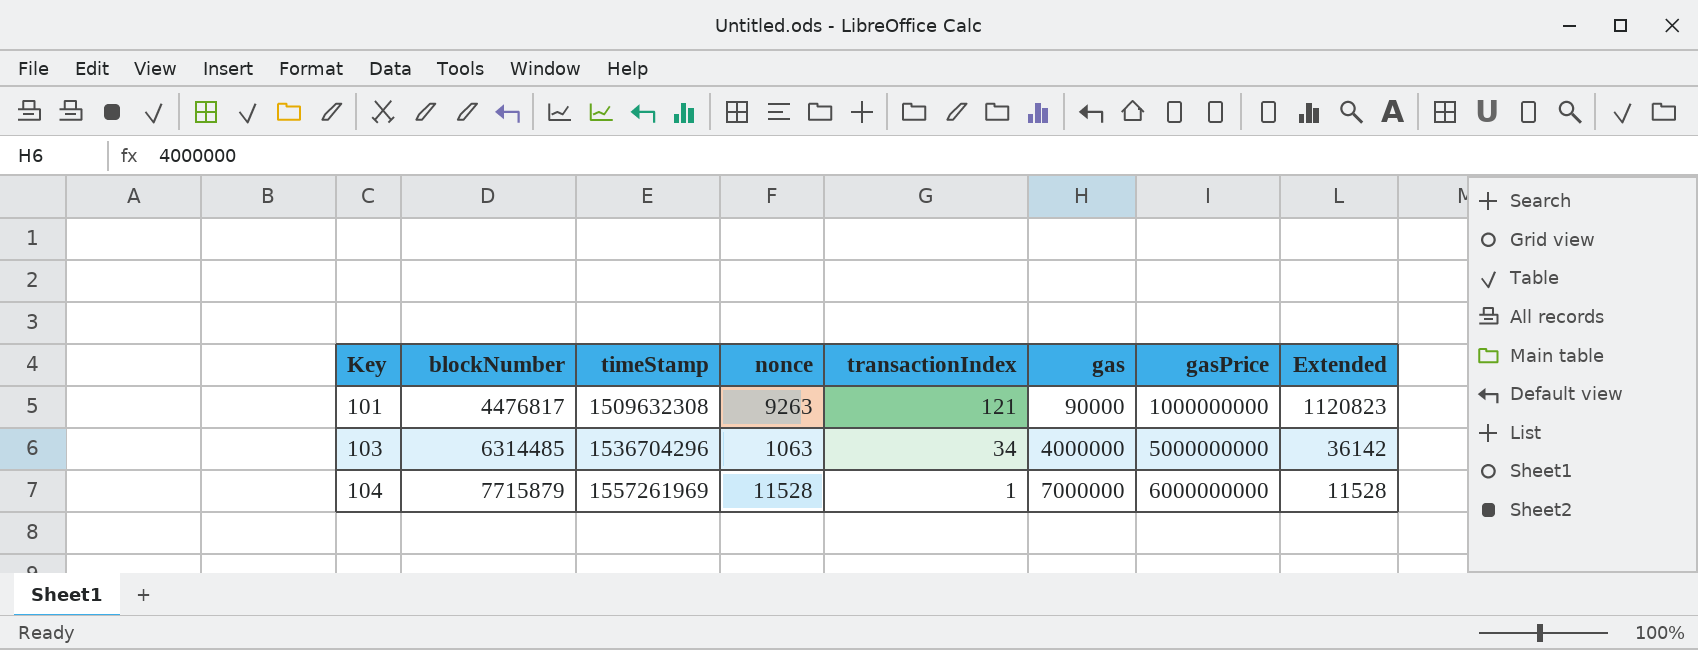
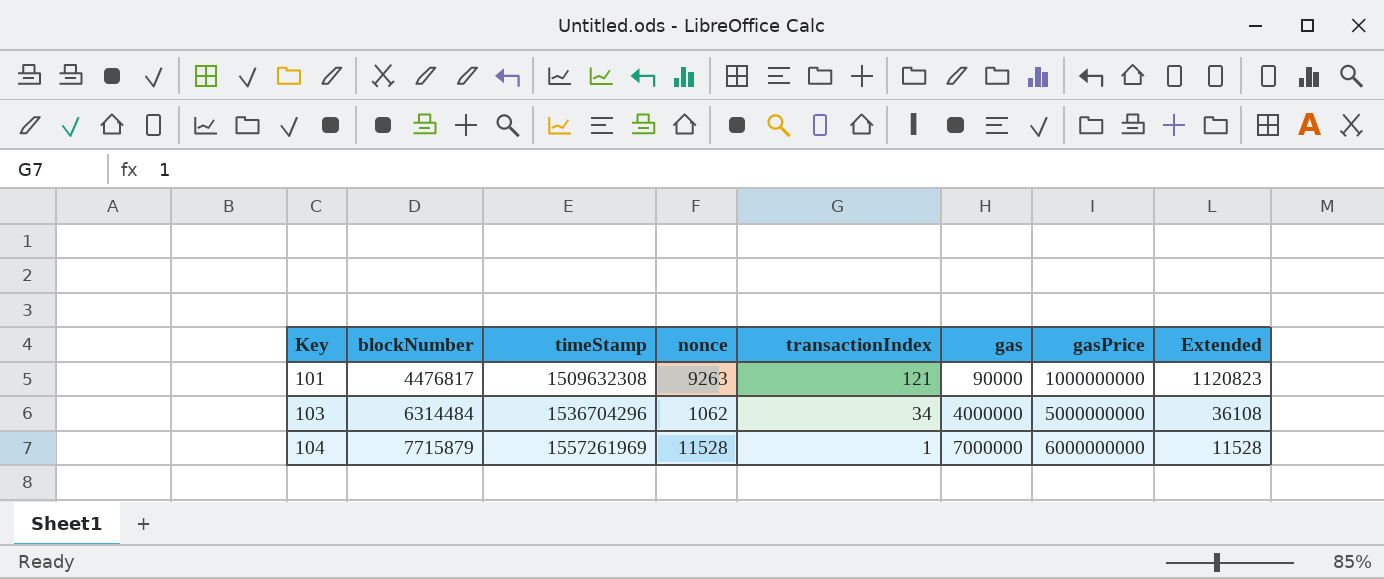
103 | blockNumber: 6314485 -> 6314484
103 | nonce: 1063 -> 1062
103 | Extended: 36142 -> 36108

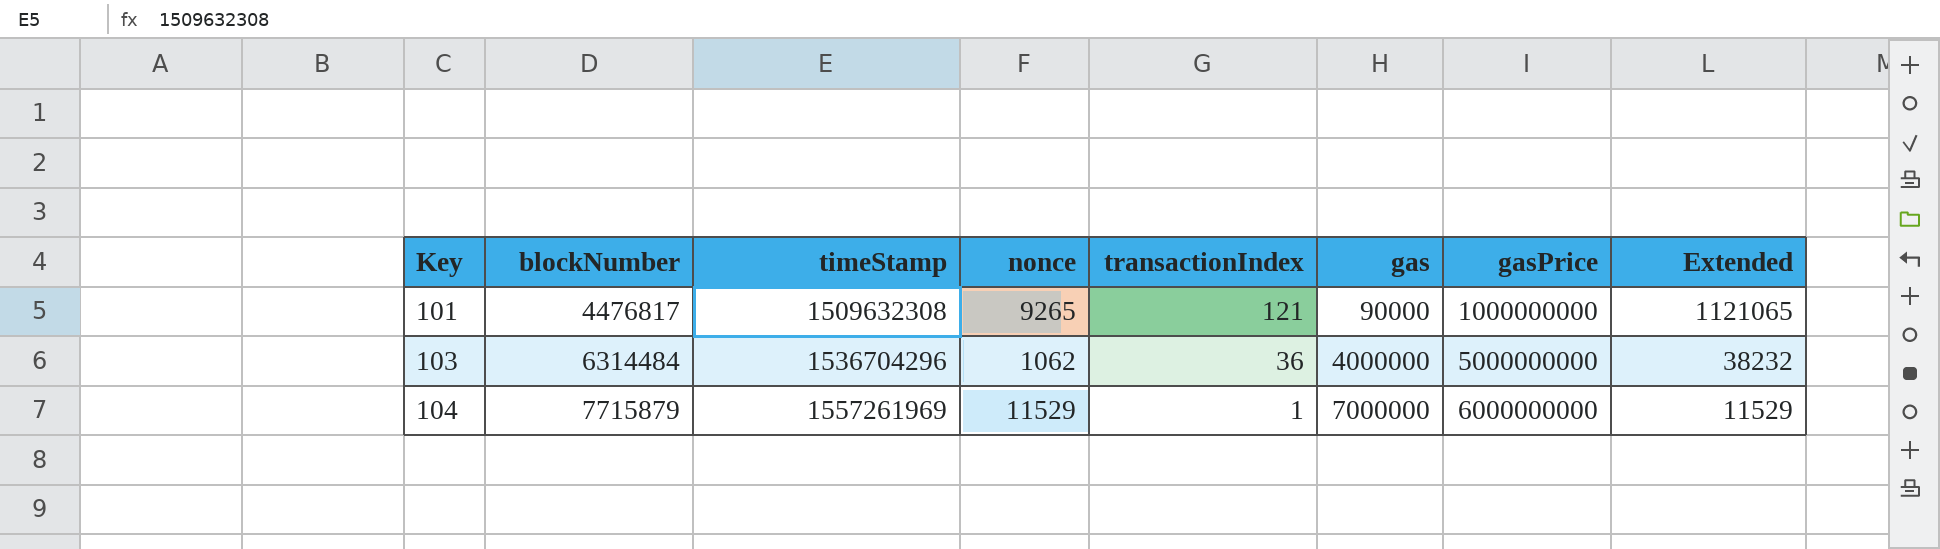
101 | nonce: 9263 -> 9265
101 | Extended: 1120823 -> 1121065
103 | transactionIndex: 34 -> 36
103 | Extended: 36108 -> 38232
104 | nonce: 11528 -> 11529
104 | Extended: 11528 -> 11529

